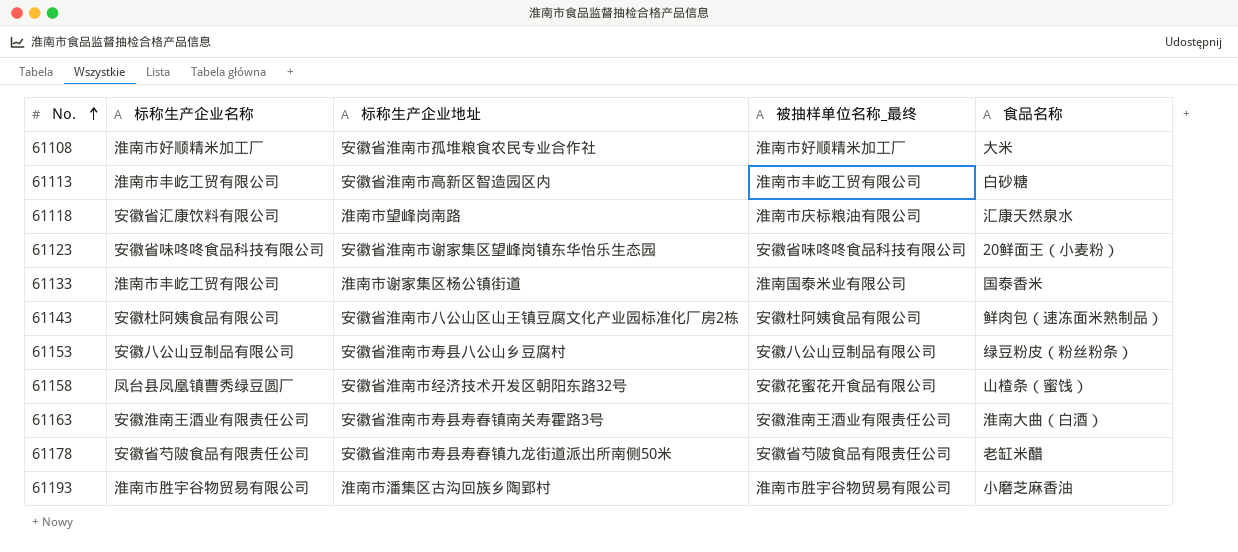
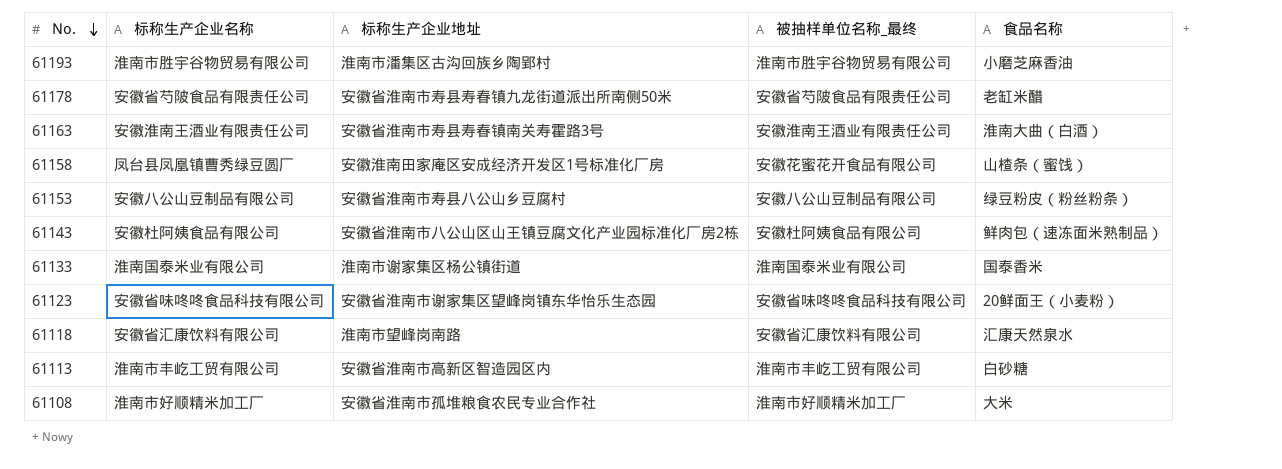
row order: No. ascending -> No. descending
61158 | 标称生产企业地址: 安徽省淮南市经济技术开发区朝阳东路32号 -> 安徽淮南田家庵区安成经济开发区1号标准化厂房
61133 | 标称生产企业名称: 淮南市丰屹工贸有限公司 -> 淮南国泰米业有限公司
61118 | 被抽样单位名称_最终: 淮南市庆标粮油有限公司 -> 安徽省汇康饮料有限公司

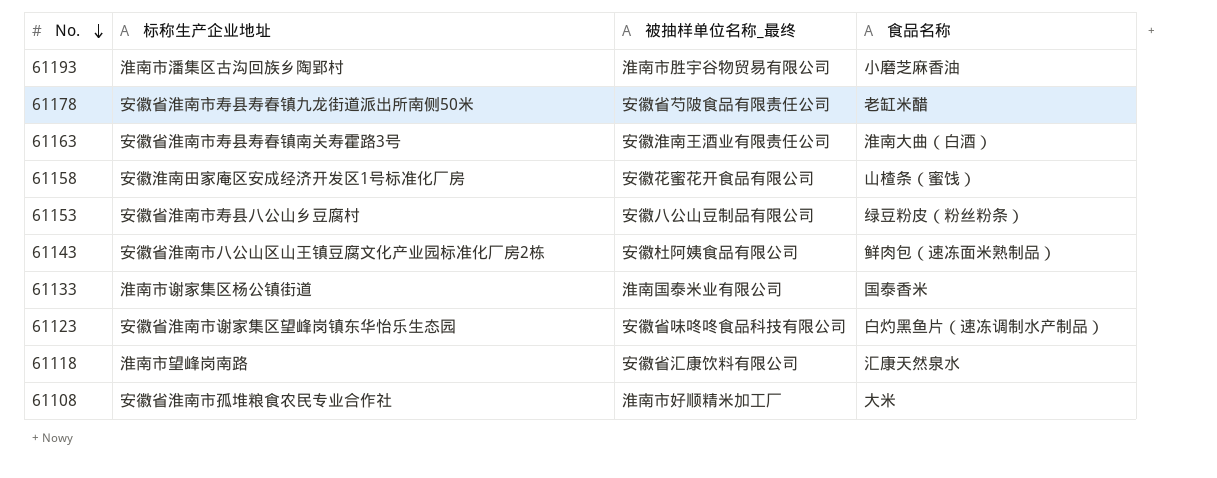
column 标称生产企业名称 | position: 2 -> none
row 61113: 淮南市丰屹工贸有限公司 | 安徽省淮南市高新区智造园区内 | 淮南市丰屹工贸有限公司 | 白砂糖 -> none
61123 | 食品名称: 20鲜面王（小麦粉） -> 白灼黑鱼片（速冻调制水产制品）

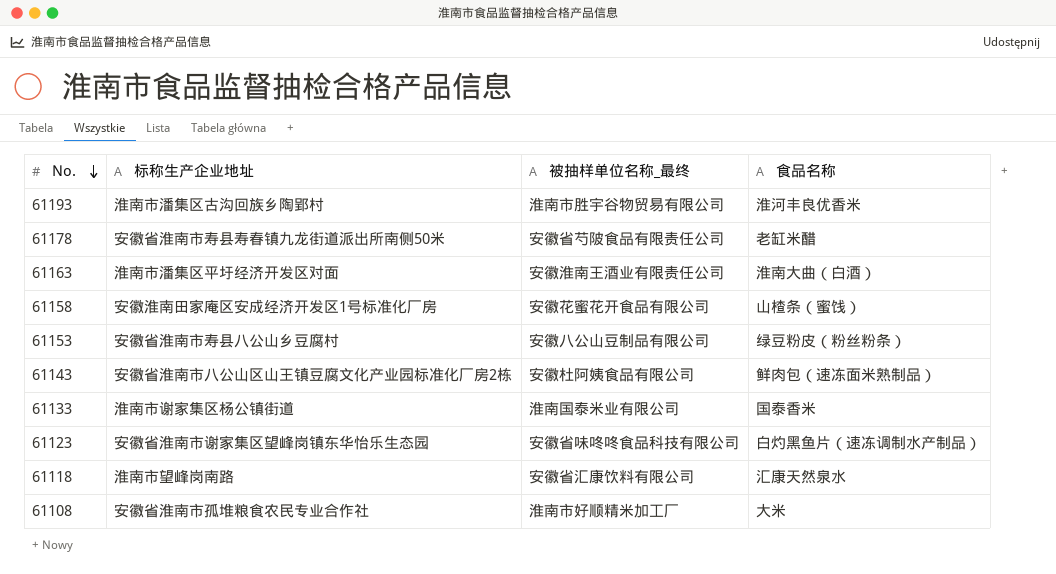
61193 | 食品名称: 小磨芝麻香油 -> 淮河丰良优香米
61163 | 标称生产企业地址: 安徽省淮南市寿县寿春镇南关寿霍路3号 -> 淮南市潘集区平圩经济开发区对面

